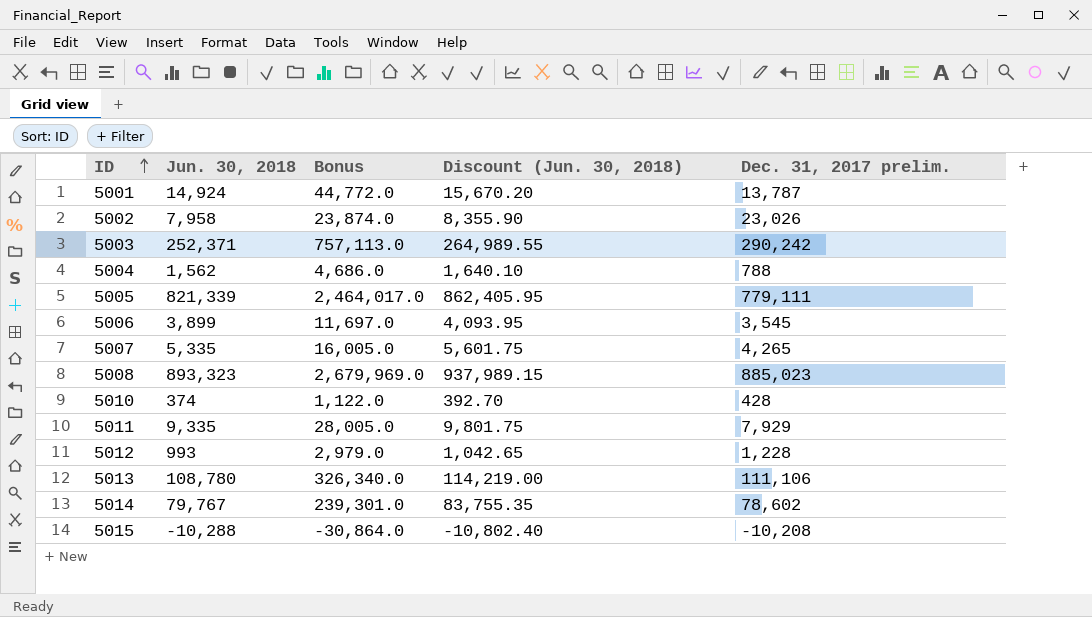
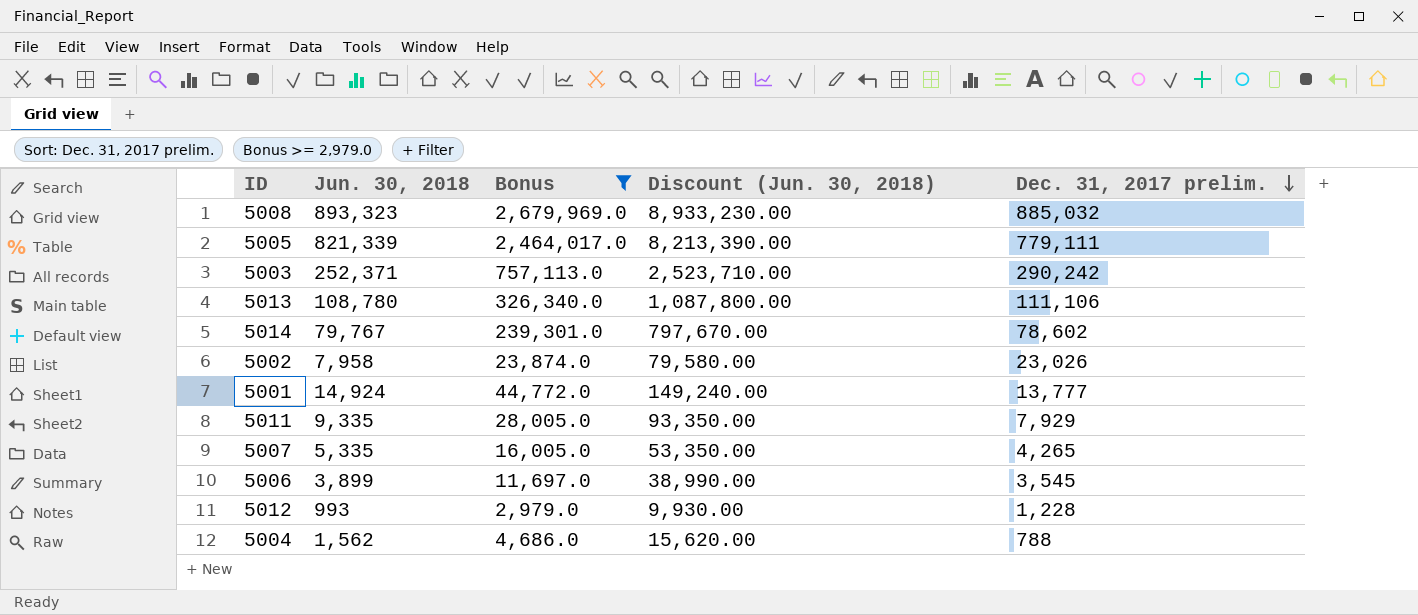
filter: none -> Bonus >= 2,979.0
row order: ID ascending -> Dec. 31, 2017 prelim. descending
column Discount (Jun. 30, 2018) | formula: [Jun. 30, 2018] * 1.05 -> [Jun. 30, 2018] * 10
5008 | Dec. 31, 2017 prelim.: 885,023 -> 885,032
5001 | Dec. 31, 2017 prelim.: 13,787 -> 13,777

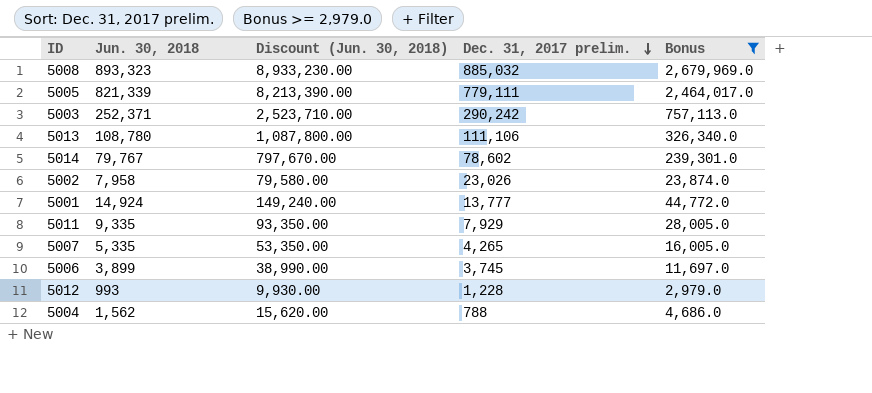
column Bonus | position: 3 -> 5
5006 | Dec. 31, 2017 prelim.: 3,545 -> 3,745

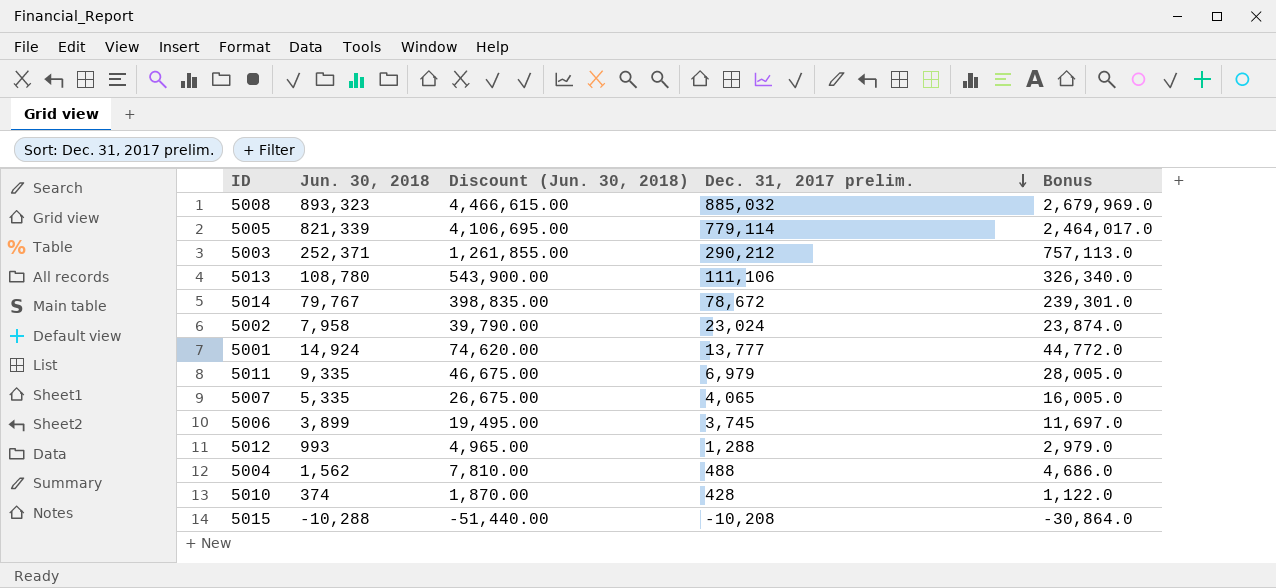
filter: Bonus >= 2,979.0 -> none
column Discount (Jun. 30, 2018) | formula: [Jun. 30, 2018] * 10 -> [Jun. 30, 2018] * 5
5005 | Dec. 31, 2017 prelim.: 779,111 -> 779,114
5003 | Dec. 31, 2017 prelim.: 290,242 -> 290,212
5014 | Dec. 31, 2017 prelim.: 78,602 -> 78,672
5002 | Dec. 31, 2017 prelim.: 23,026 -> 23,024
5011 | Dec. 31, 2017 prelim.: 7,929 -> 6,979
5007 | Dec. 31, 2017 prelim.: 4,265 -> 4,065
5012 | Dec. 31, 2017 prelim.: 1,228 -> 1,288
5004 | Dec. 31, 2017 prelim.: 788 -> 488

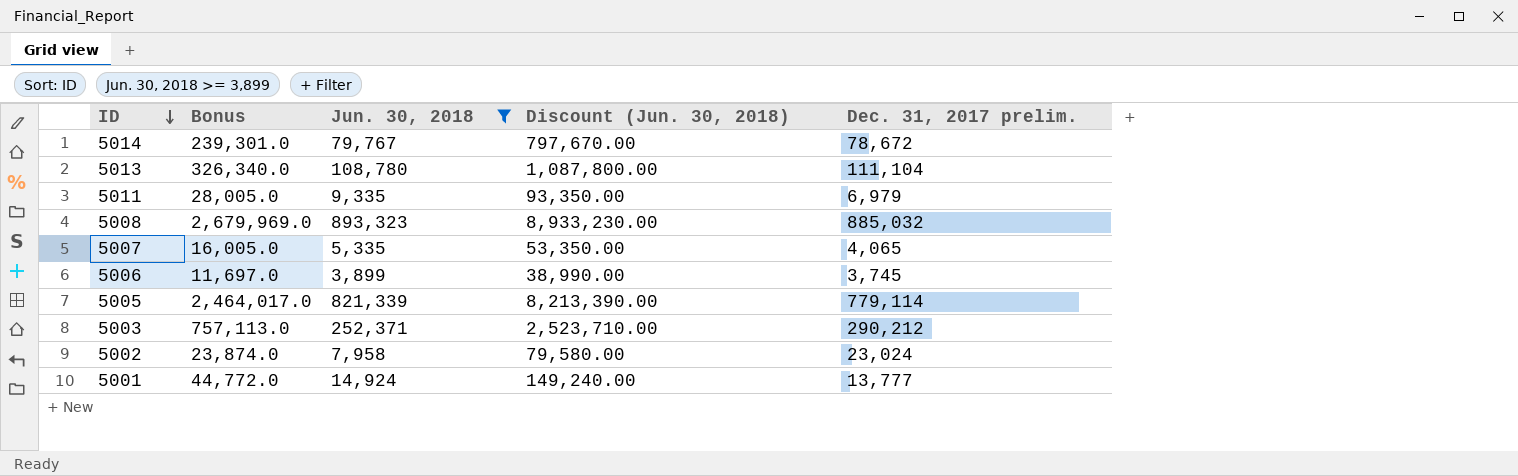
filter: none -> Jun. 30, 2018 >= 3,899
row order: Dec. 31, 2017 prelim. descending -> ID descending
column Bonus | position: 5 -> 2
column Discount (Jun. 30, 2018) | formula: [Jun. 30, 2018] * 5 -> [Jun. 30, 2018] * 10
5013 | Dec. 31, 2017 prelim.: 111,106 -> 111,104

